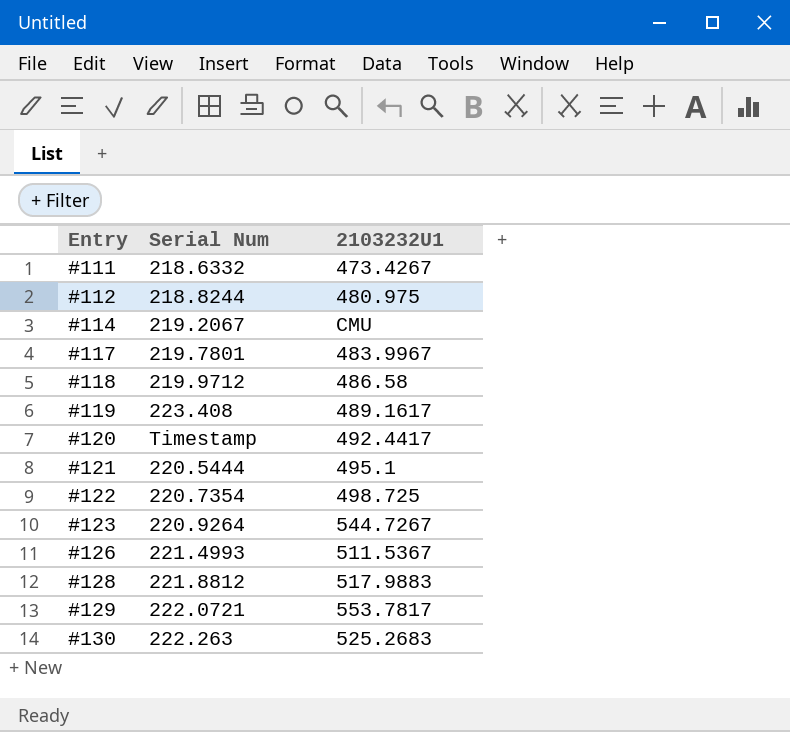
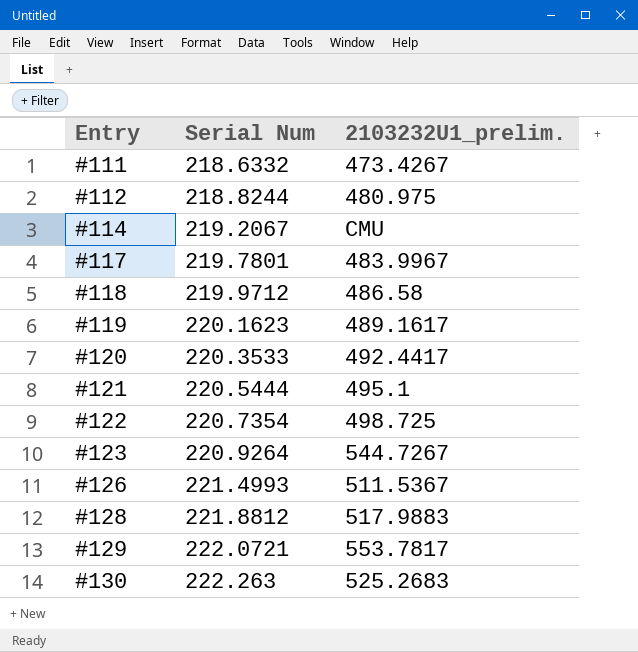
column name: 2103232U1 -> 2103232U1_prelim.
#119 | Serial Num: 223.408 -> 220.1623
#120 | Serial Num: Timestamp -> 220.3533

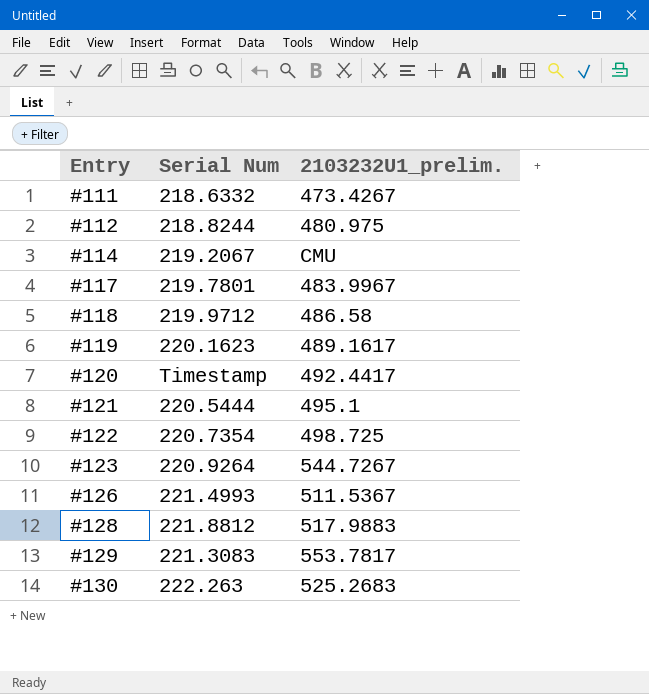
#120 | Serial Num: 220.3533 -> Timestamp
#129 | Serial Num: 222.0721 -> 221.3083

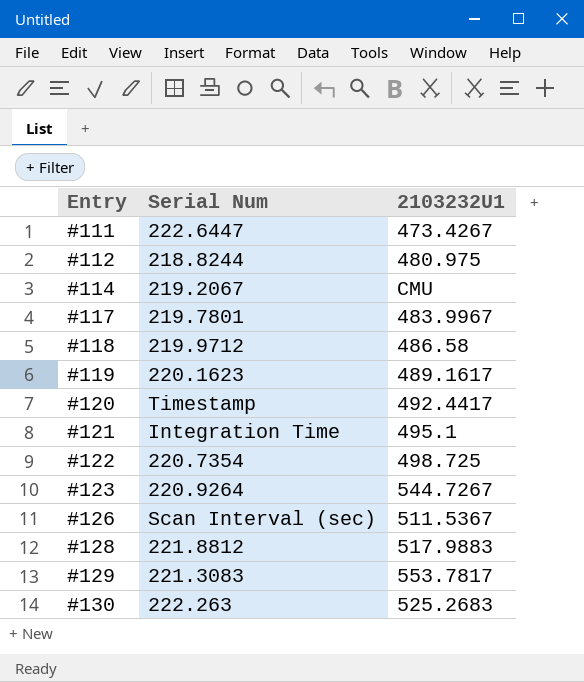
column name: 2103232U1_prelim. -> 2103232U1
#111 | Serial Num: 218.6332 -> 222.6447
#121 | Serial Num: 220.5444 -> Integration Time
#126 | Serial Num: 221.4993 -> Scan Interval (sec)

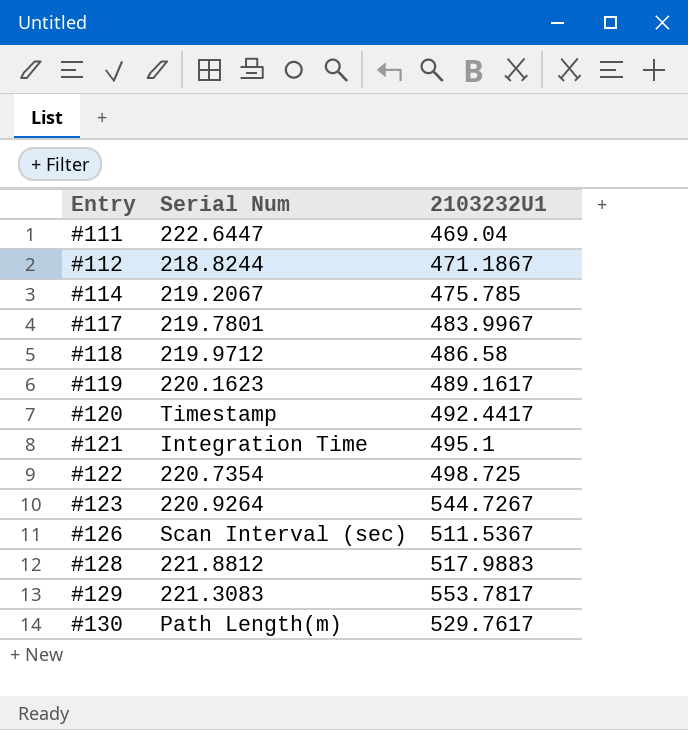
#111 | 2103232U1: 473.4267 -> 469.04
#112 | 2103232U1: 480.975 -> 471.1867
#114 | 2103232U1: CMU -> 475.785
#130 | Serial Num: 222.263 -> Path Length(m)
#130 | 2103232U1: 525.2683 -> 529.7617

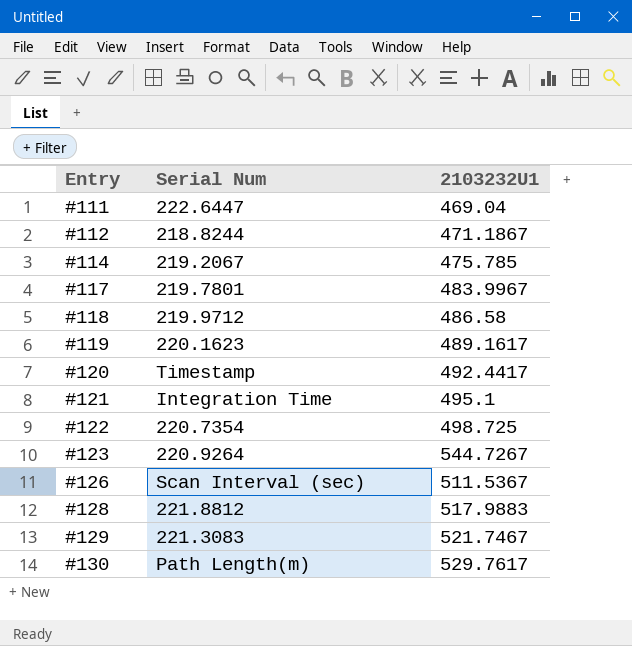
#129 | 2103232U1: 553.7817 -> 521.7467

